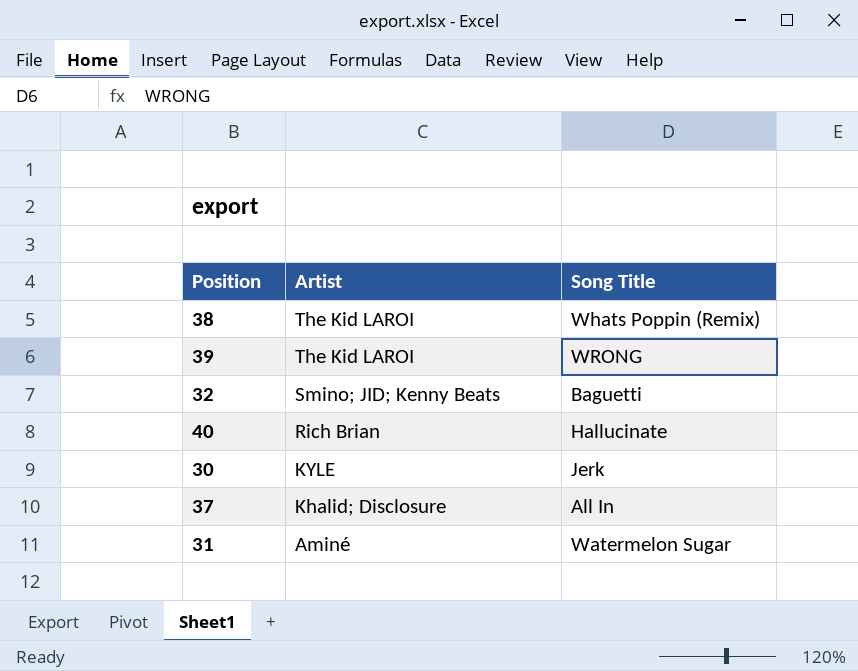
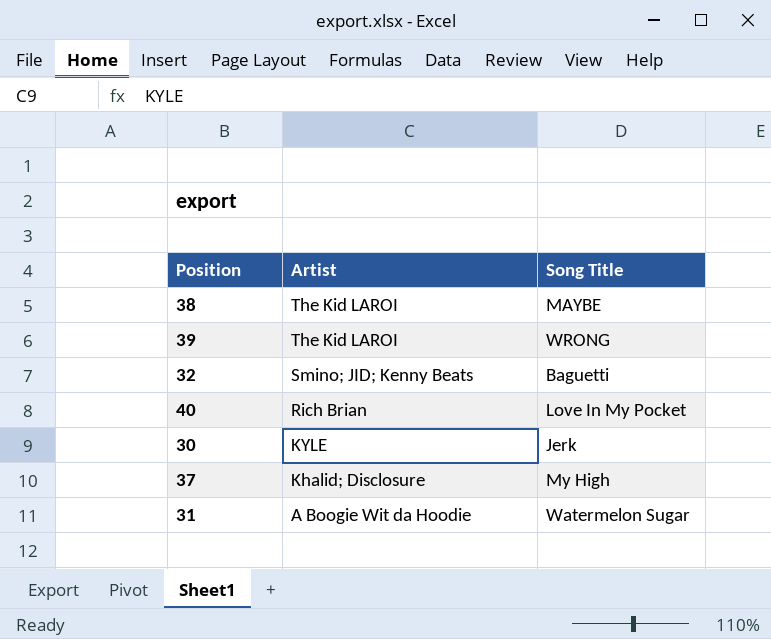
38 | Song Title: Whats Poppin (Remix) -> MAYBE
40 | Song Title: Hallucinate -> Love In My Pocket
37 | Song Title: All In -> My High
31 | Artist: Aminé -> A Boogie Wit da Hoodie

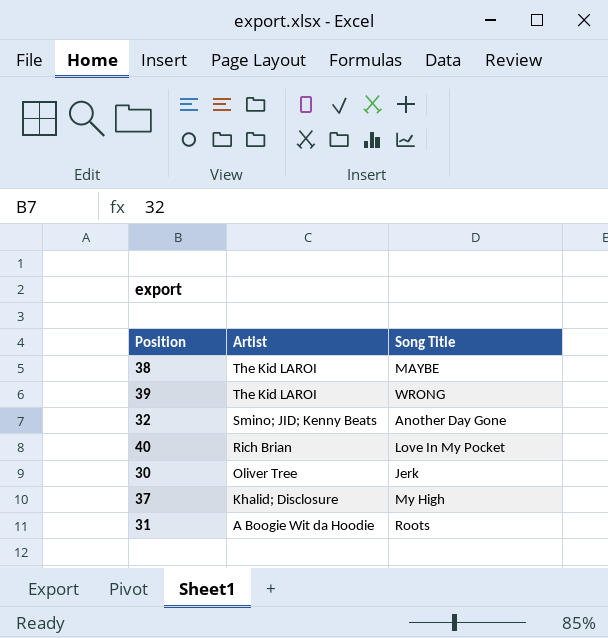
32 | Song Title: Baguetti -> Another Day Gone
30 | Artist: KYLE -> Oliver Tree
31 | Song Title: Watermelon Sugar -> Roots

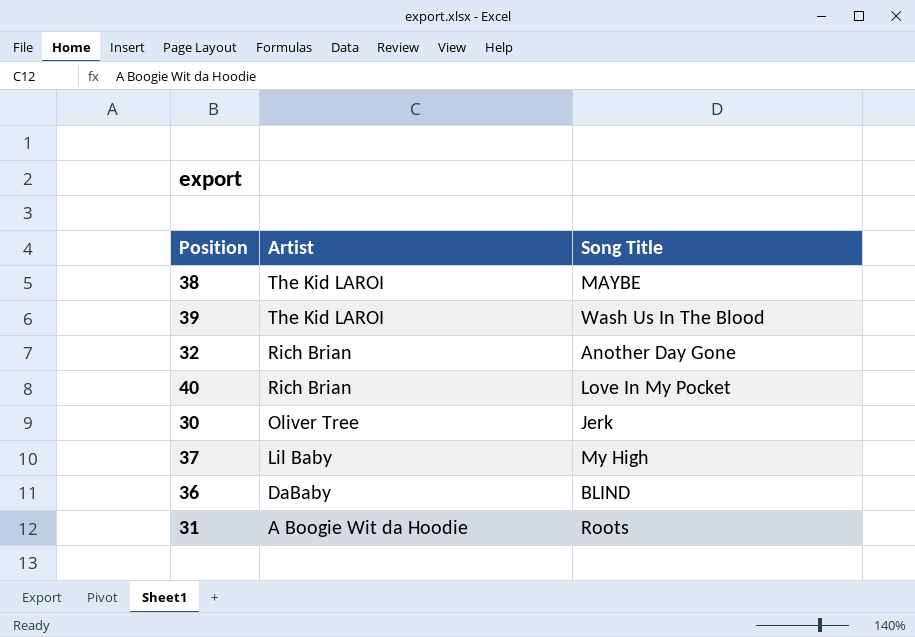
39 | Song Title: WRONG -> Wash Us In The Blood
32 | Artist: Smino; JID; Kenny Beats -> Rich Brian
37 | Artist: Khalid; Disclosure -> Lil Baby
row 36: none -> DaBaby | BLIND

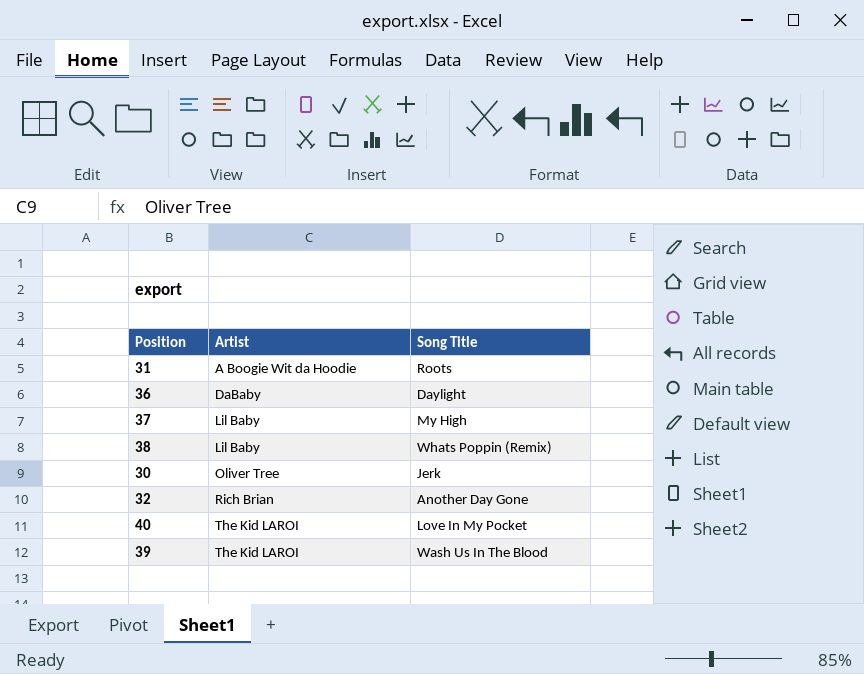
row order: Artist descending -> Artist ascending
36 | Song Title: BLIND -> Daylight
38 | Artist: The Kid LAROI -> Lil Baby
38 | Song Title: MAYBE -> Whats Poppin (Remix)
40 | Artist: Rich Brian -> The Kid LAROI

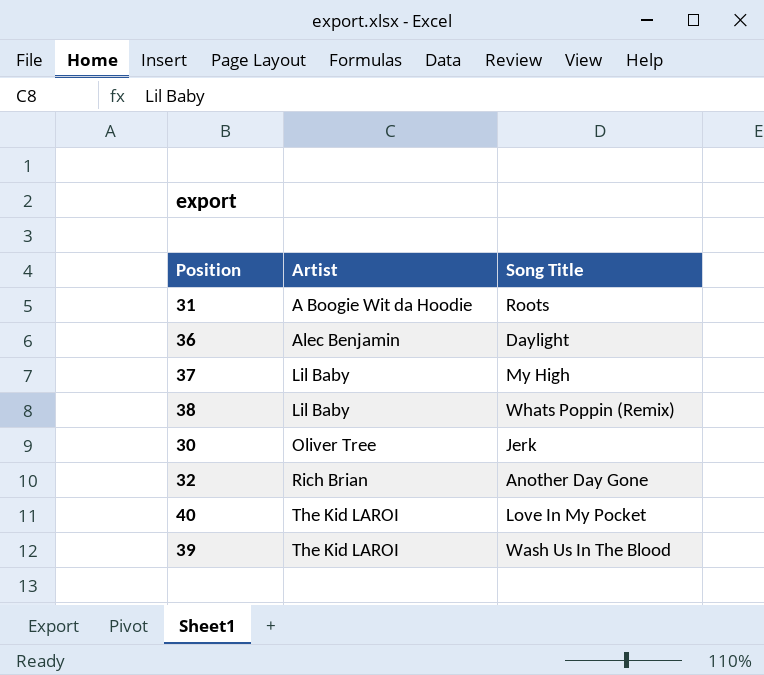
36 | Artist: DaBaby -> Alec Benjamin

